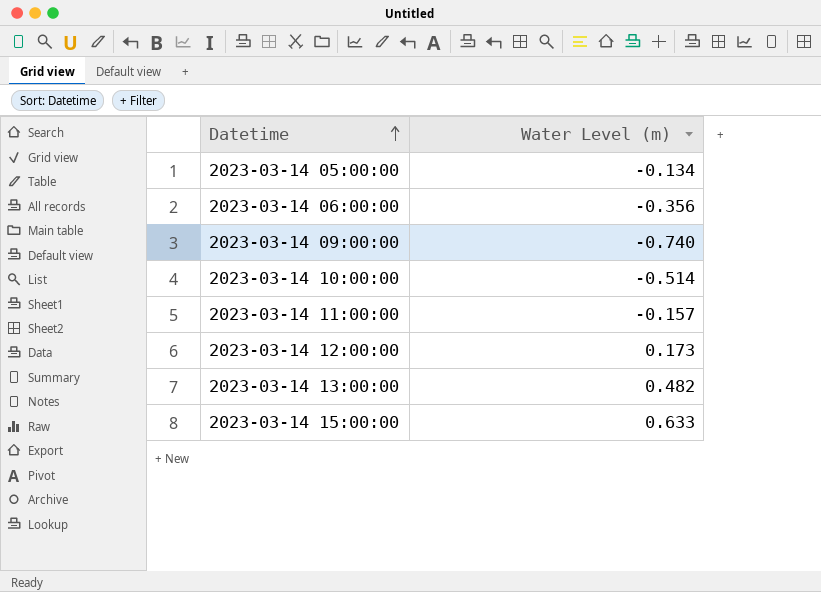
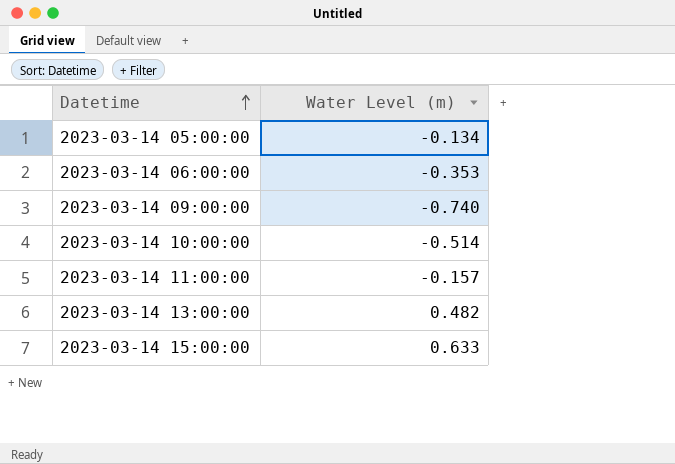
row 2023-03-14 12:00:00: 0.173 -> none
2023-03-14 06:00:00 | Water Level (m): -0.356 -> -0.353

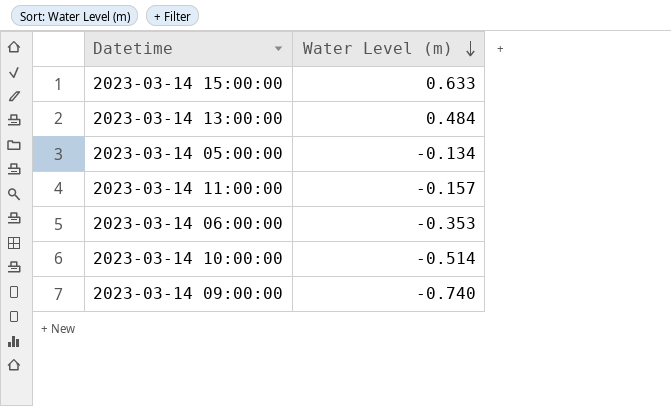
row order: Datetime ascending -> Water Level (m) descending
2023-03-14 13:00:00 | Water Level (m): 0.482 -> 0.484

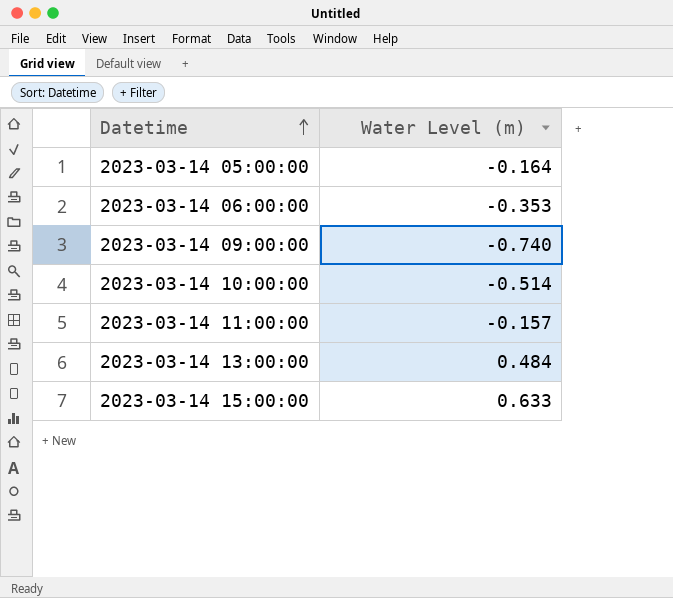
row order: Water Level (m) descending -> Datetime ascending
2023-03-14 05:00:00 | Water Level (m): -0.134 -> -0.164

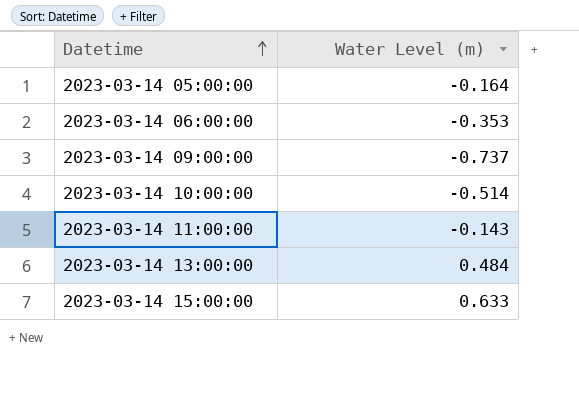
2023-03-14 09:00:00 | Water Level (m): -0.740 -> -0.737
2023-03-14 11:00:00 | Water Level (m): -0.157 -> -0.143

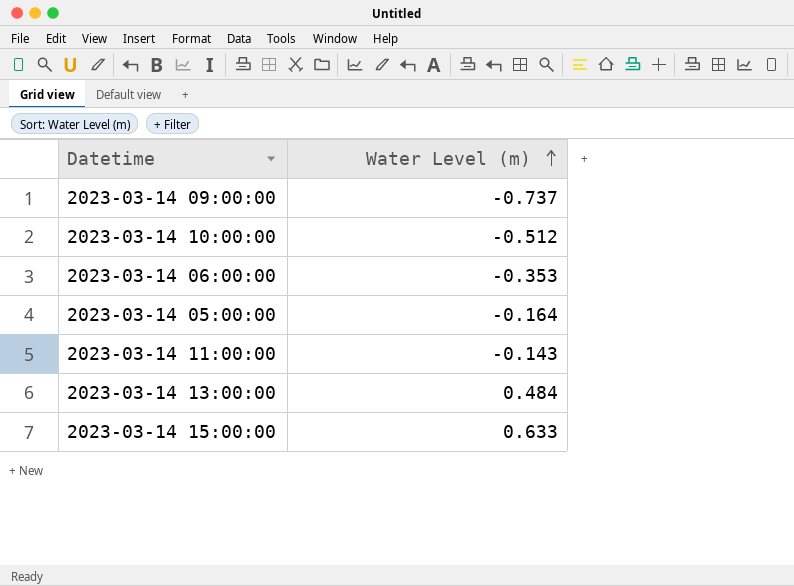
row order: Datetime ascending -> Water Level (m) ascending
2023-03-14 10:00:00 | Water Level (m): -0.514 -> -0.512

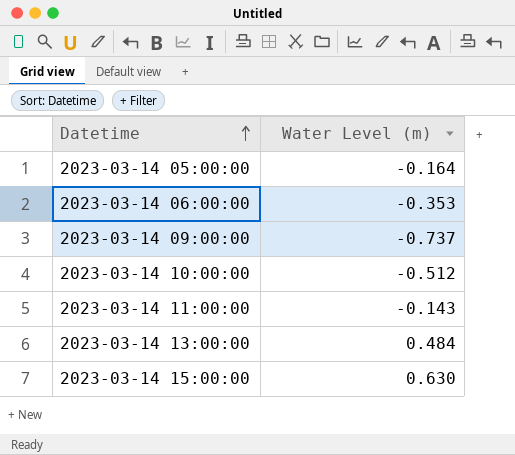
row order: Water Level (m) ascending -> Datetime ascending
2023-03-14 15:00:00 | Water Level (m): 0.633 -> 0.630

